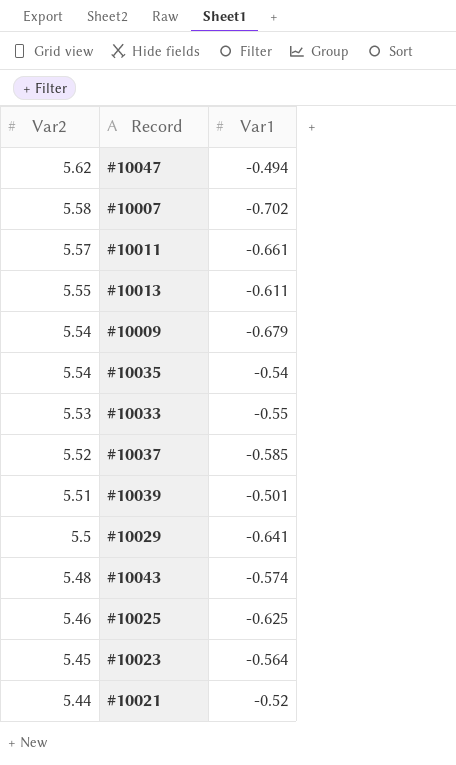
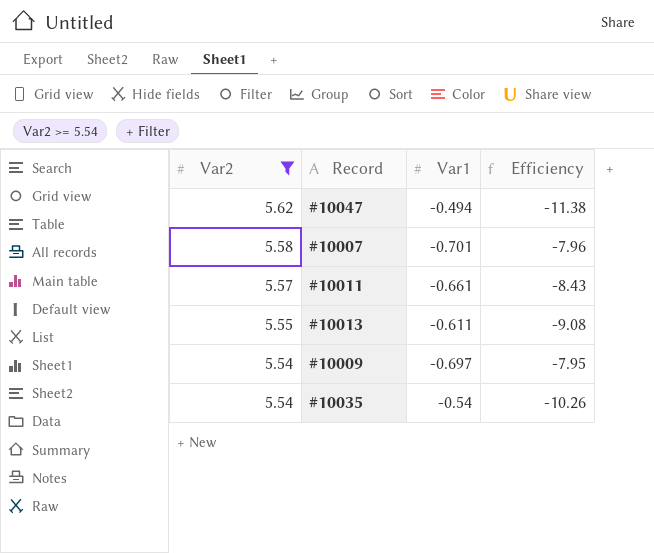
filter: none -> Var2 >= 5.54
column Efficiency | formula: none -> [Var2] / [Var1]
#10007 | Var1: -0.702 -> -0.701
#10009 | Var1: -0.679 -> -0.697

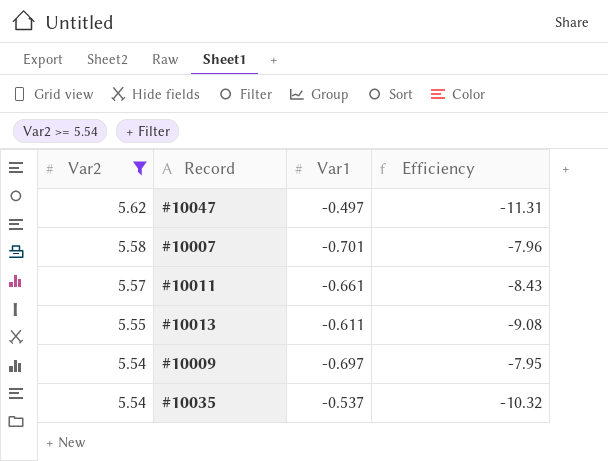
#10047 | Var1: -0.494 -> -0.497
#10047 | Efficiency: -11.38 -> -11.31
#10035 | Var1: -0.54 -> -0.537
#10035 | Efficiency: -10.26 -> -10.32

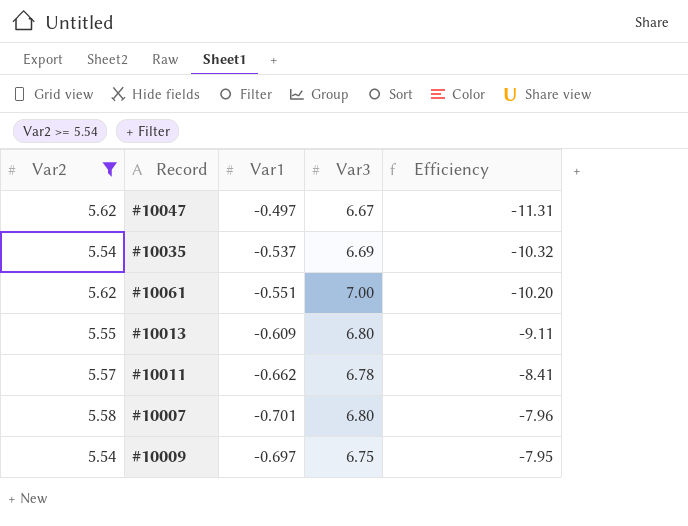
row order: Var2 descending -> Efficiency ascending
column Var3 | position: none -> 4
row #10061: none -> 5.62 | -0.551 | 7.00 | -10.20
#10013 | Var1: -0.611 -> -0.609
#10013 | Efficiency: -9.08 -> -9.11
#10011 | Var1: -0.661 -> -0.662
#10011 | Efficiency: -8.43 -> -8.41

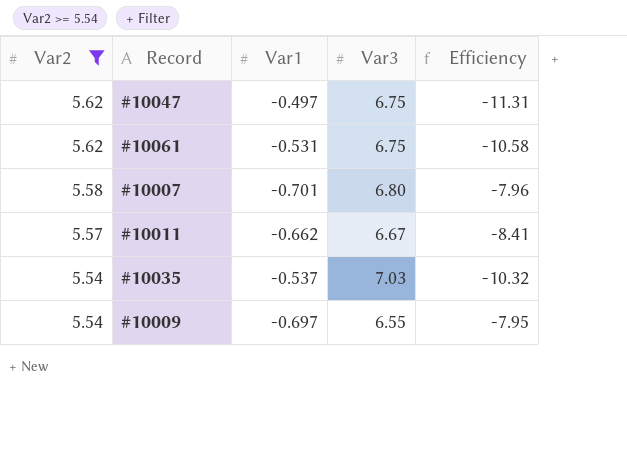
row order: Efficiency ascending -> Var2 descending
row #10013: 5.55 | -0.609 | 6.80 | -9.11 -> none
#10047 | Var3: 6.67 -> 6.75
#10061 | Var1: -0.551 -> -0.531
#10061 | Var3: 7.00 -> 6.75
#10061 | Efficiency: -10.20 -> -10.58
#10011 | Var3: 6.78 -> 6.67
#10035 | Var3: 6.69 -> 7.03
#10009 | Var3: 6.75 -> 6.55

